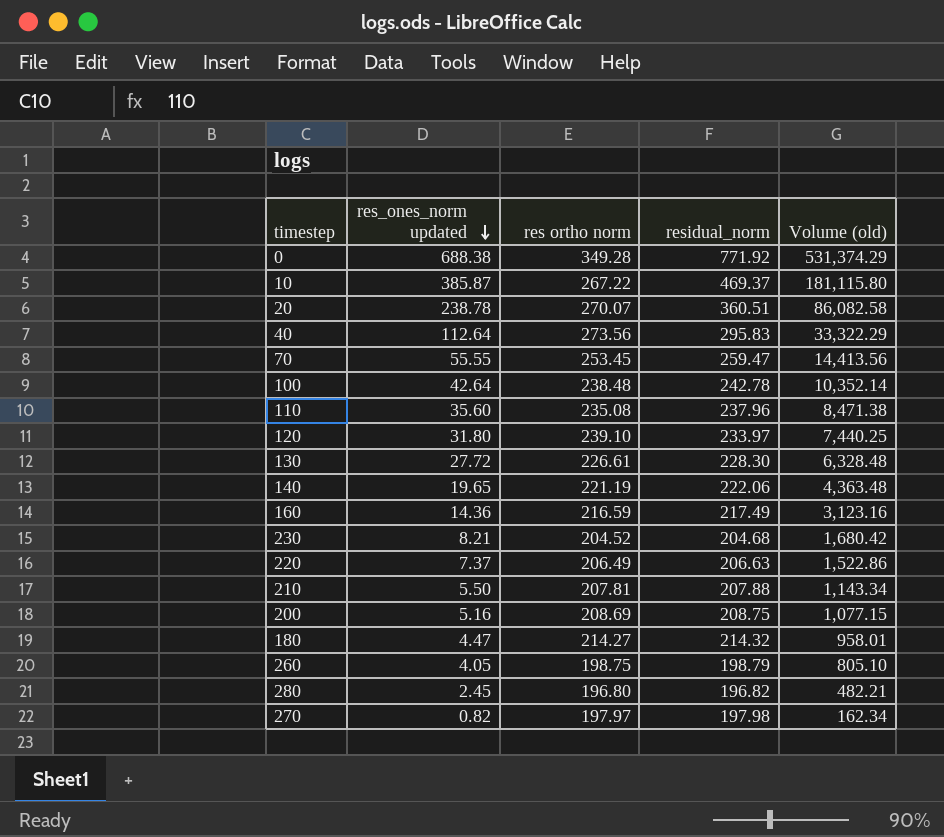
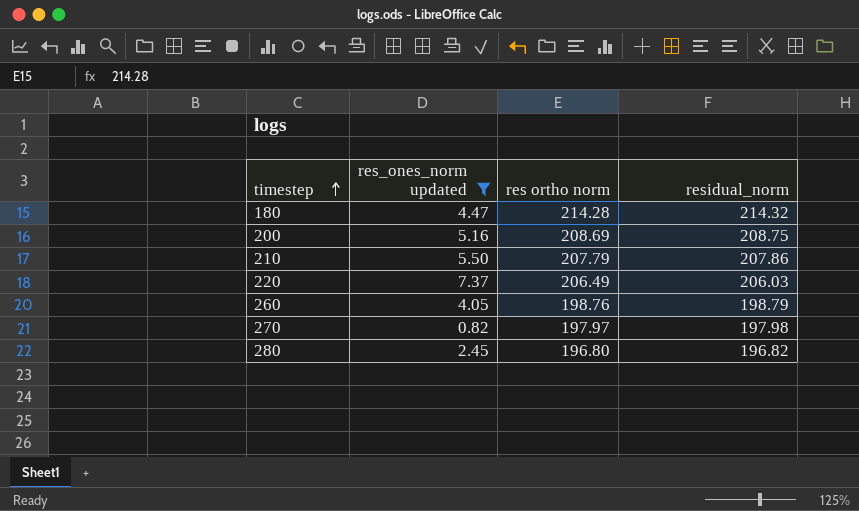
filter: none -> res_ones_norm updated <= 7.37
row order: res_ones_norm updated descending -> timestep ascending
column Volume (old) | formula: [res_ones_norm updated] * [residual_norm] -> none
180 | res ortho norm: 214.27 -> 214.28
210 | res ortho norm: 207.81 -> 207.79
210 | residual_norm: 207.88 -> 207.86
220 | residual_norm: 206.63 -> 206.03
260 | res ortho norm: 198.75 -> 198.76

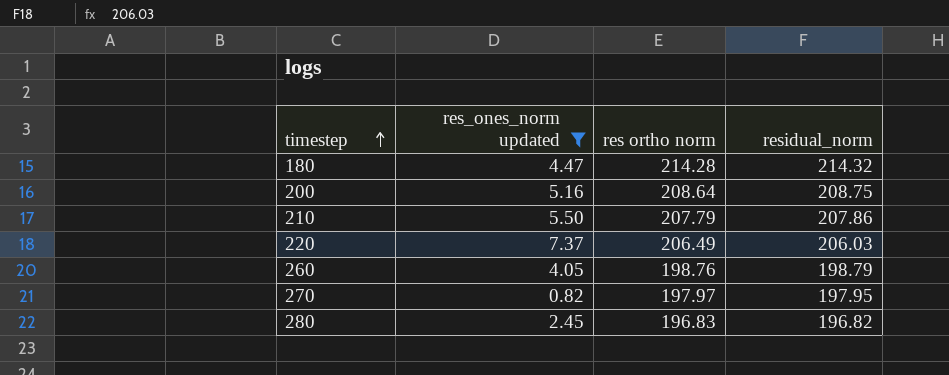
200 | res ortho norm: 208.69 -> 208.64
270 | residual_norm: 197.98 -> 197.95
280 | res ortho norm: 196.80 -> 196.83

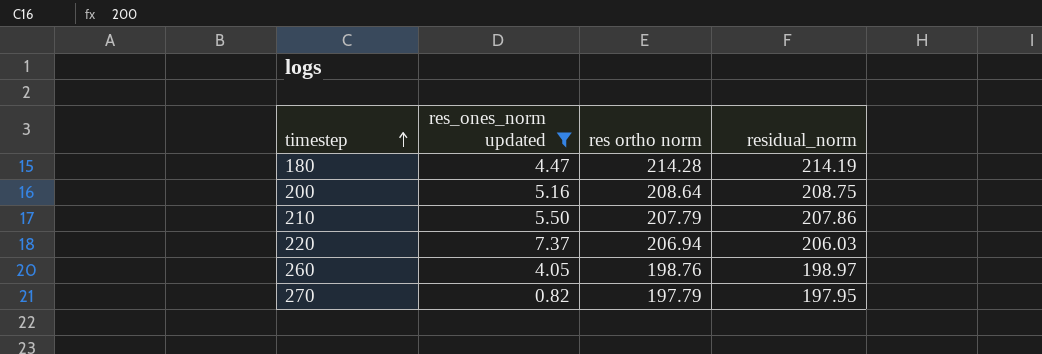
row 280: 2.45 | 196.83 | 196.82 -> none
180 | residual_norm: 214.32 -> 214.19
220 | res ortho norm: 206.49 -> 206.94
260 | residual_norm: 198.79 -> 198.97
270 | res ortho norm: 197.97 -> 197.79

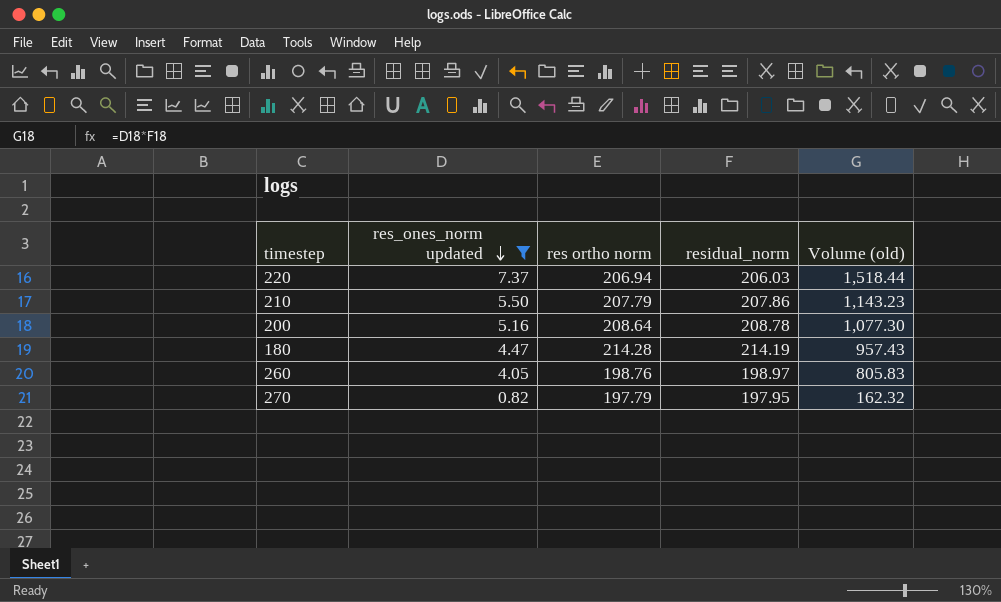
row order: timestep ascending -> res_ones_norm updated descending
column Volume (old) | formula: none -> [res_ones_norm updated] * [residual_norm]
200 | residual_norm: 208.75 -> 208.78

